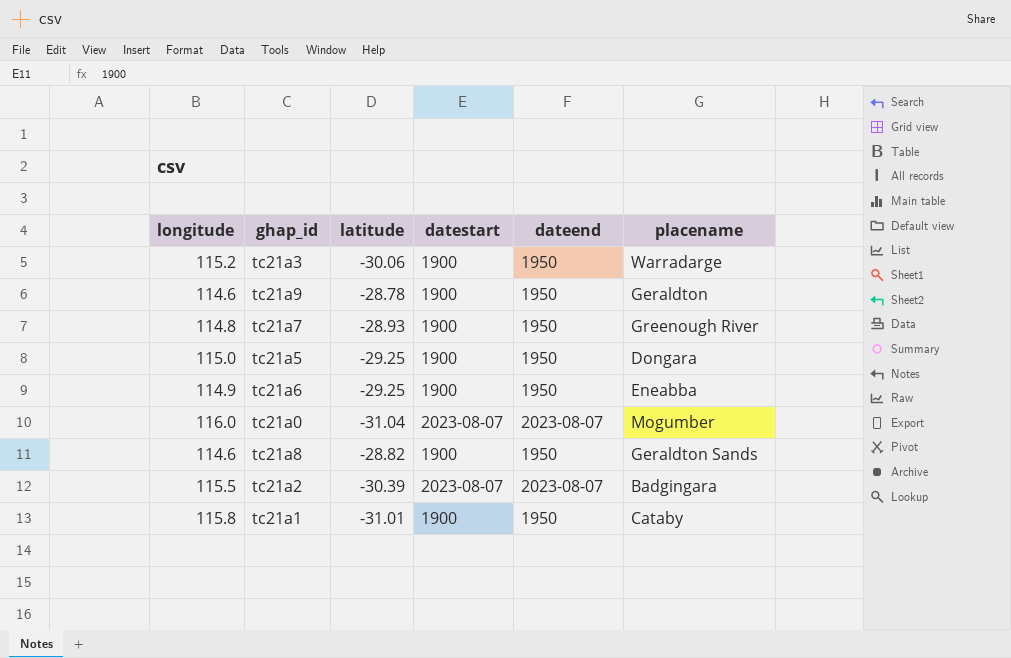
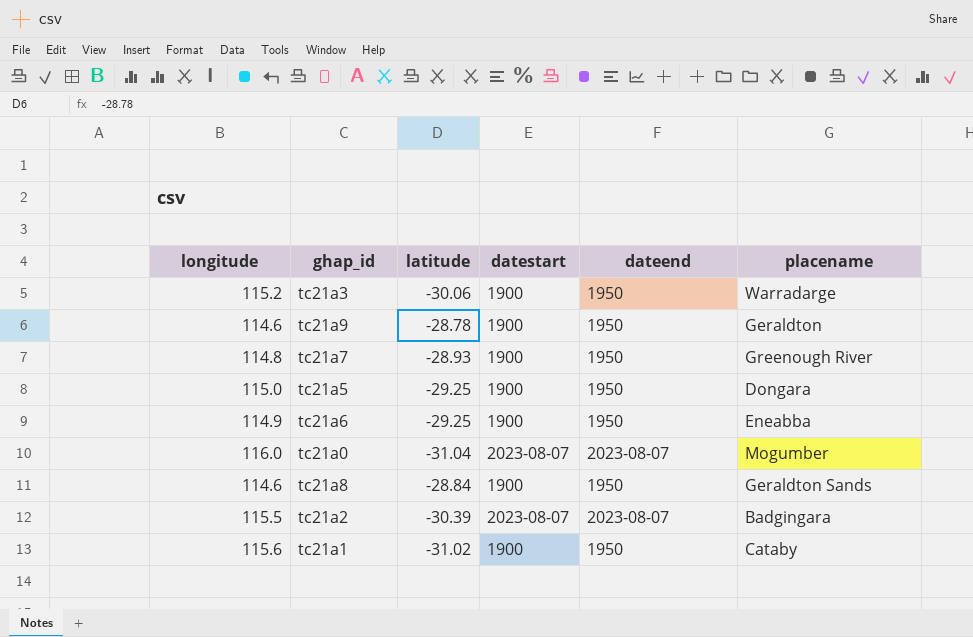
tc21a8 | latitude: -28.82 -> -28.84
tc21a1 | longitude: 115.8 -> 115.6
tc21a1 | latitude: -31.01 -> -31.02

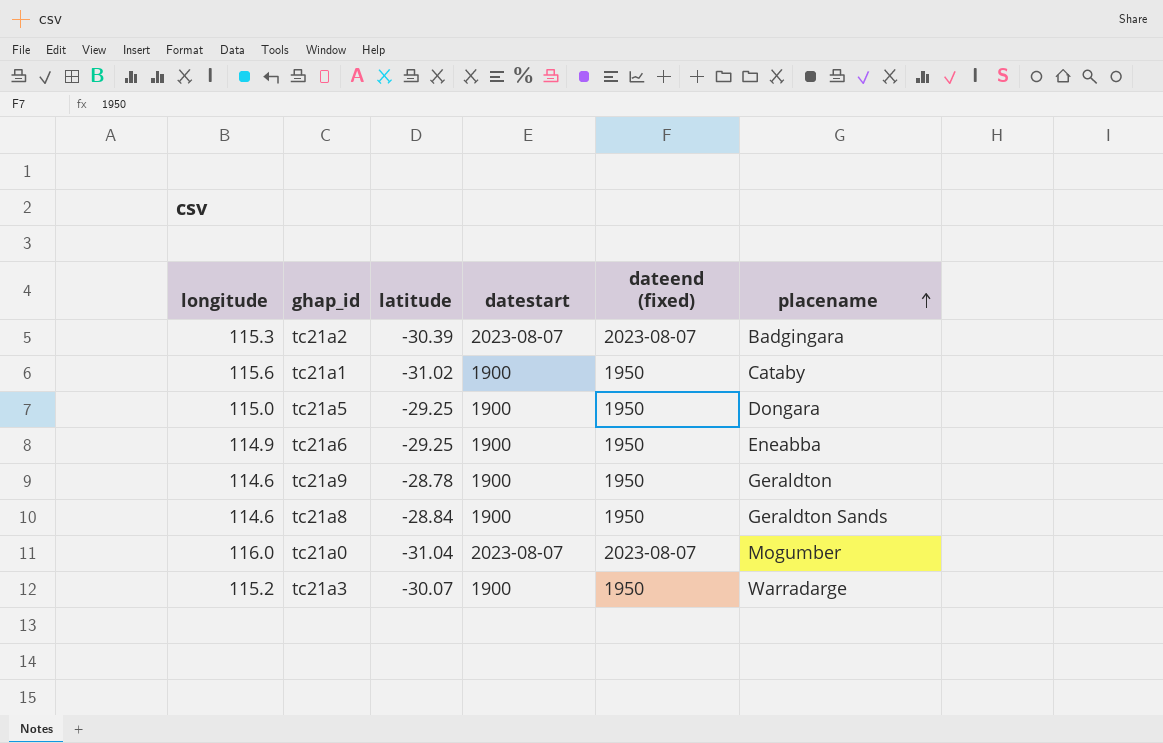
row order: none -> placename ascending
column name: dateend -> dateend (fixed)
row tc21a7: 114.8 | -28.93 | 1900 | 1950 | Greenough River -> none
tc21a2 | longitude: 115.5 -> 115.3
tc21a3 | latitude: -30.06 -> -30.07

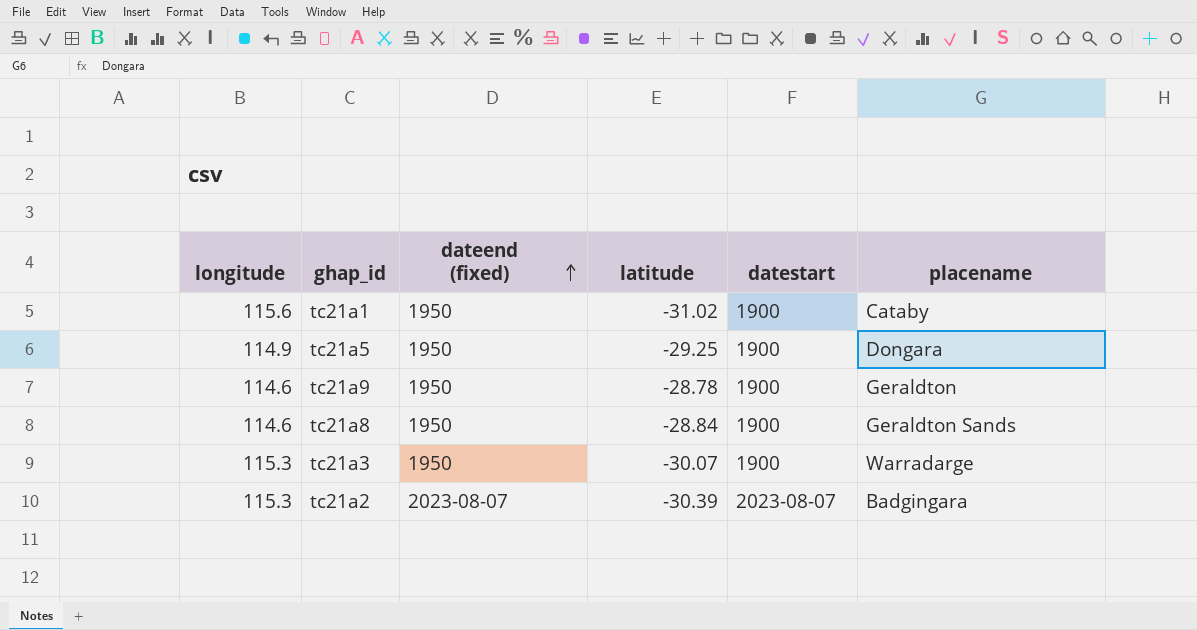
row order: placename ascending -> dateend (fixed) ascending
column dateend (fixed) | position: 5 -> 3
row tc21a6: 114.9 | -29.25 | 1900 | 1950 | Eneabba -> none
row tc21a0: 116.0 | -31.04 | 2023-08-07 | 2023-08-07 | Mogumber -> none
tc21a5 | longitude: 115.0 -> 114.9
tc21a3 | longitude: 115.2 -> 115.3

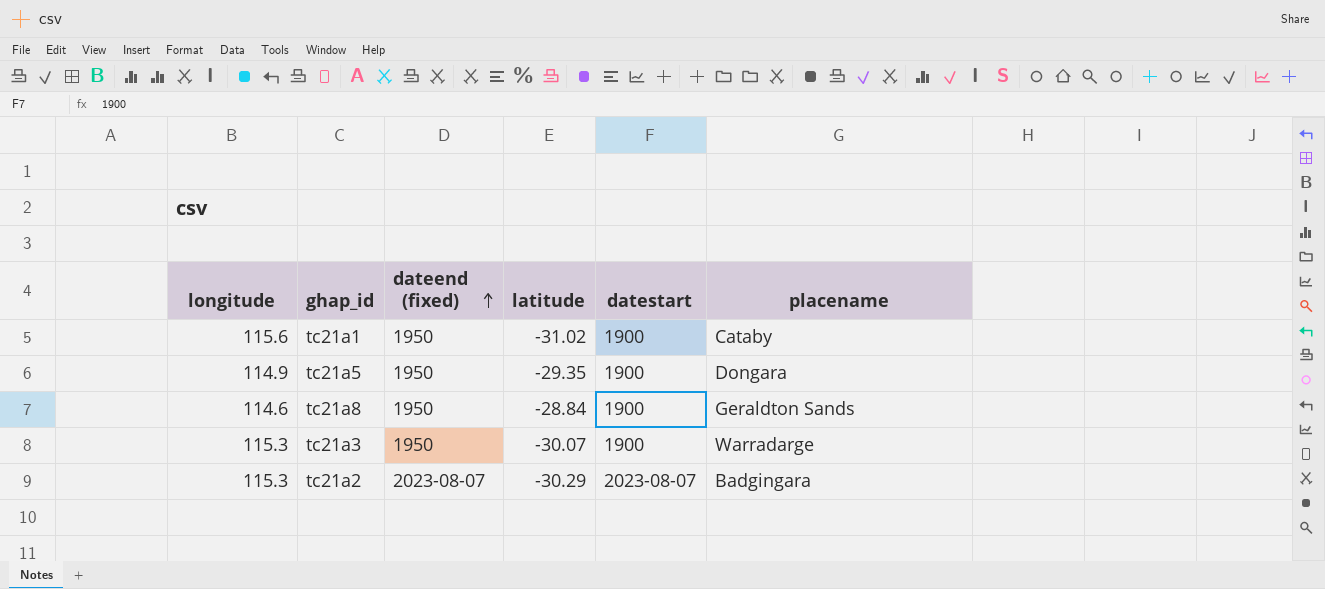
row tc21a9: 114.6 | 1950 | -28.78 | 1900 | Geraldton -> none
tc21a5 | latitude: -29.25 -> -29.35
tc21a2 | latitude: -30.39 -> -30.29

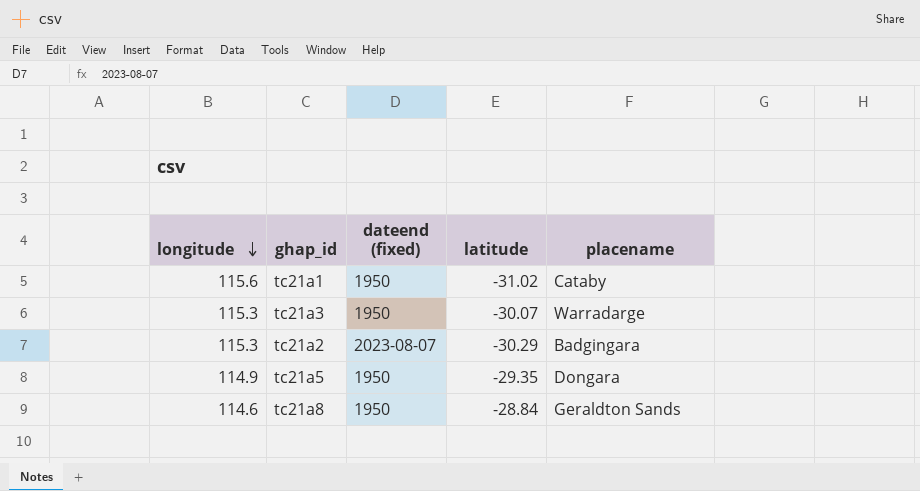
row order: dateend (fixed) ascending -> longitude descending
column datestart | position: 5 -> none

